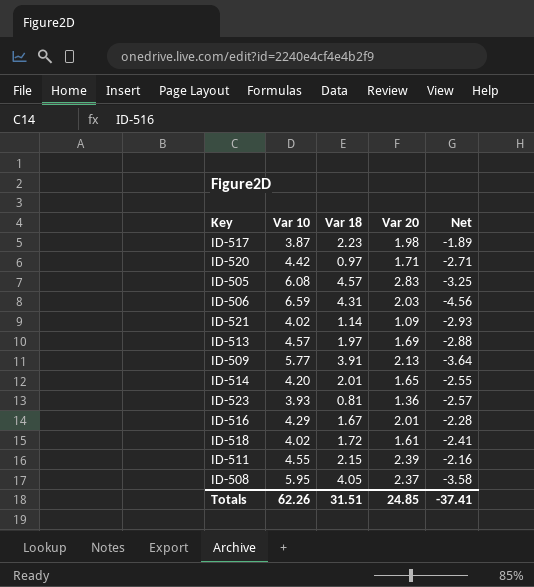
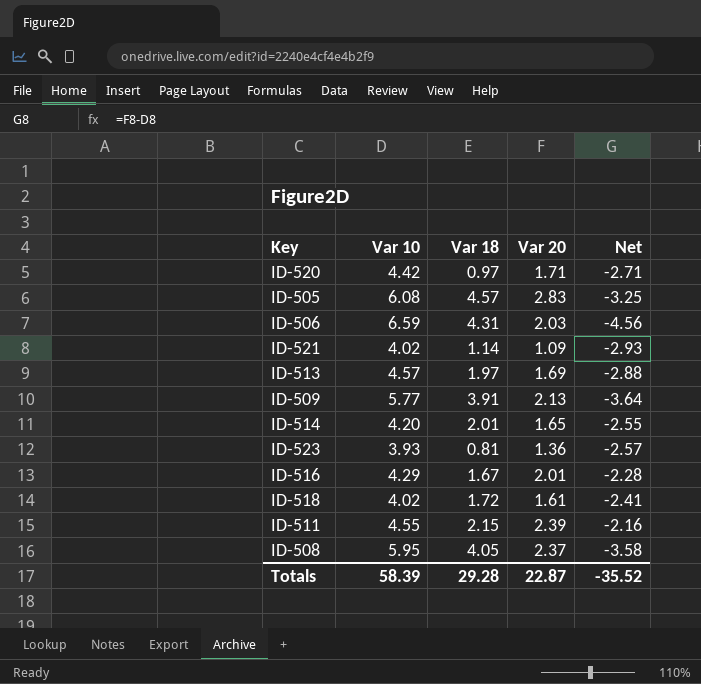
row ID-517: 3.87 | 2.23 | 1.98 | -1.89 -> none
Totals | Var 10: 62.26 -> 58.39
Totals | Var 18: 31.51 -> 29.28
Totals | Var 20: 24.85 -> 22.87
Totals | Net: -37.41 -> -35.52

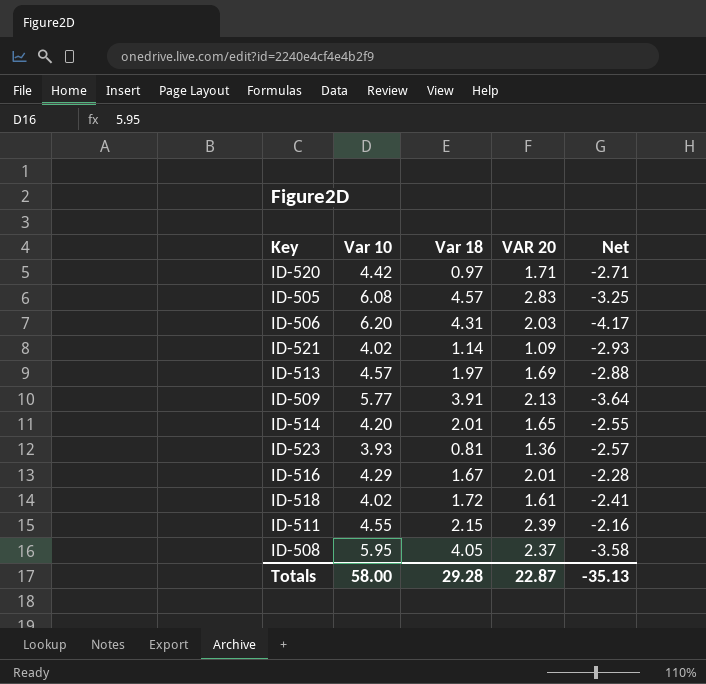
column name: Var 20 -> VAR 20
ID-506 | Var 10: 6.59 -> 6.20
ID-506 | Net: -4.56 -> -4.17
Totals | Var 10: 58.39 -> 58.00
Totals | Net: -35.52 -> -35.13

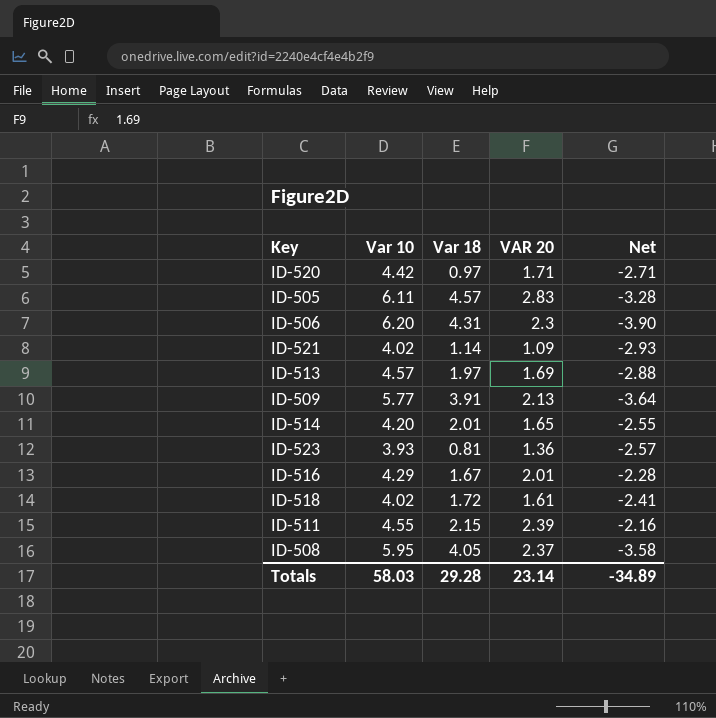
ID-505 | Var 10: 6.08 -> 6.11
ID-505 | Net: -3.25 -> -3.28
ID-506 | VAR 20: 2.03 -> 2.3
ID-506 | Net: -4.17 -> -3.90
Totals | Var 10: 58.00 -> 58.03
Totals | VAR 20: 22.87 -> 23.14
Totals | Net: -35.13 -> -34.89

